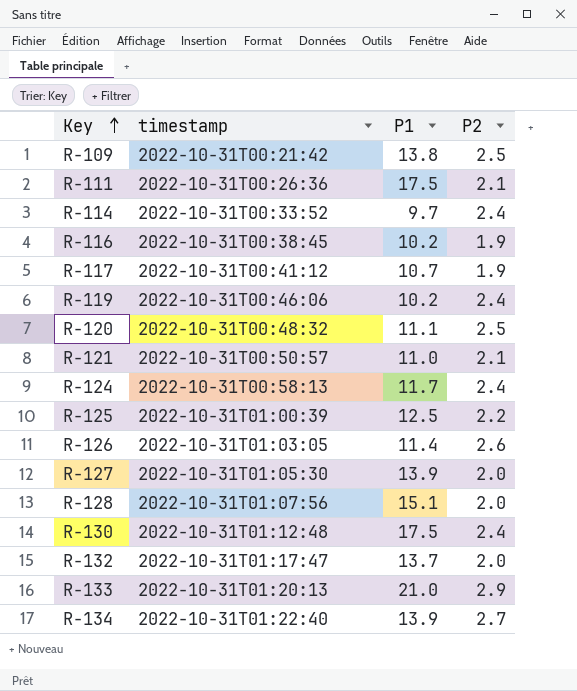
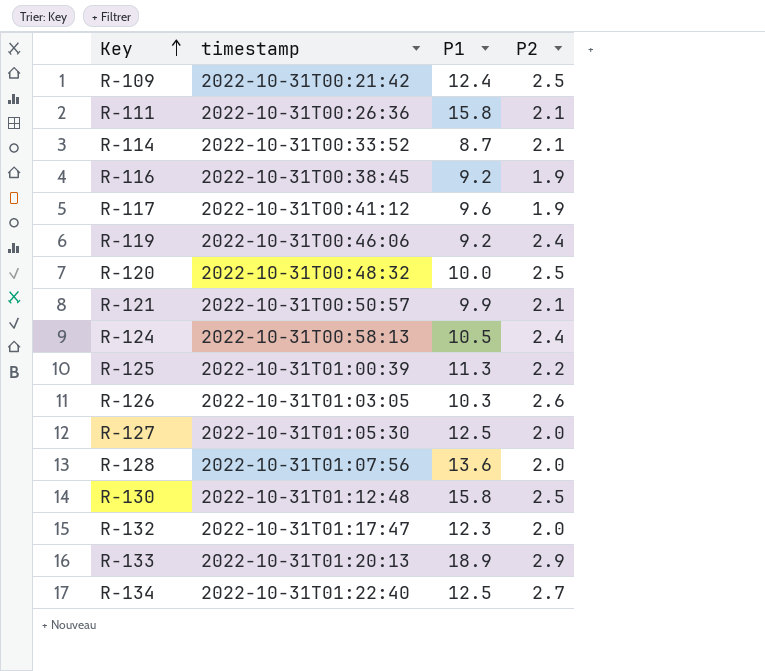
R-109 | P1: 13.8 -> 12.4
R-111 | P1: 17.5 -> 15.8
R-114 | P1: 9.7 -> 8.7
R-114 | P2: 2.4 -> 2.1
R-116 | P1: 10.2 -> 9.2
R-117 | P1: 10.7 -> 9.6
R-119 | P1: 10.2 -> 9.2
R-120 | P1: 11.1 -> 10.0
R-121 | P1: 11.0 -> 9.9
R-124 | P1: 11.7 -> 10.5
R-125 | P1: 12.5 -> 11.3
R-126 | P1: 11.4 -> 10.3
R-127 | P1: 13.9 -> 12.5
R-128 | P1: 15.1 -> 13.6
R-130 | P1: 17.5 -> 15.8
R-130 | P2: 2.4 -> 2.5
R-132 | P1: 13.7 -> 12.3
R-133 | P1: 21.0 -> 18.9
R-134 | P1: 13.9 -> 12.5

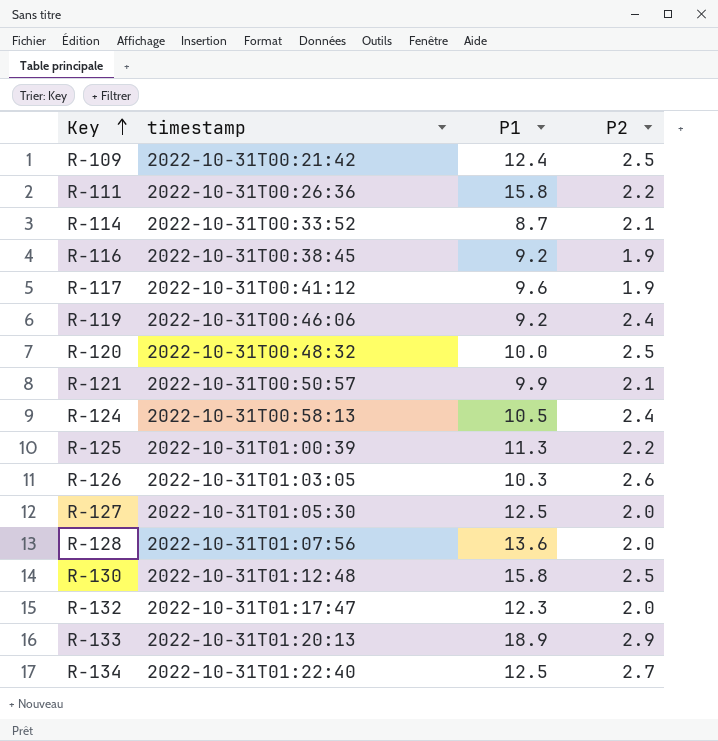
R-111 | P2: 2.1 -> 2.2

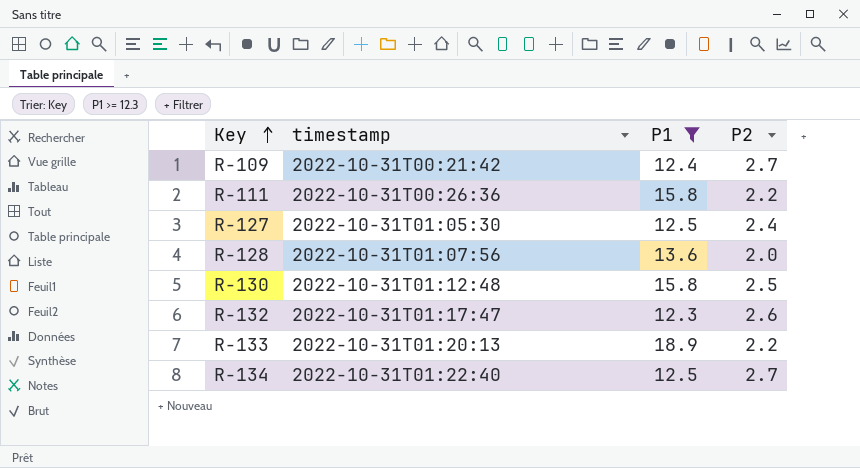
filter: none -> P1 >= 12.3
R-109 | P2: 2.5 -> 2.7
R-127 | P2: 2.0 -> 2.4
R-132 | P2: 2.0 -> 2.6
R-133 | P2: 2.9 -> 2.2

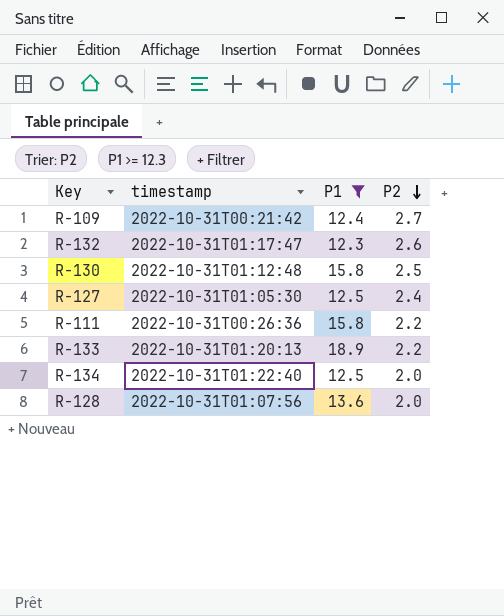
row order: Key ascending -> P2 descending
R-134 | P2: 2.7 -> 2.0

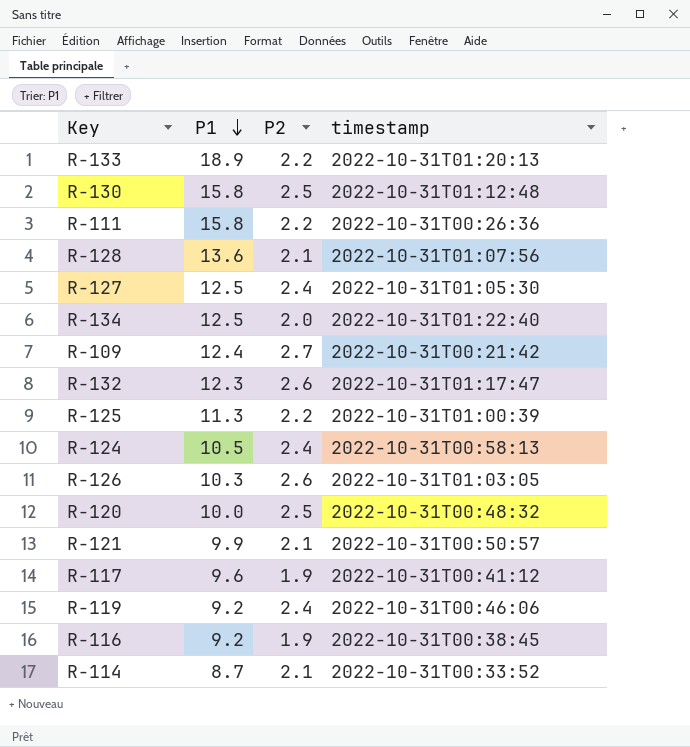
filter: P1 >= 12.3 -> none
row order: P2 descending -> P1 descending
column timestamp | position: 2 -> 4
R-128 | P2: 2.0 -> 2.1

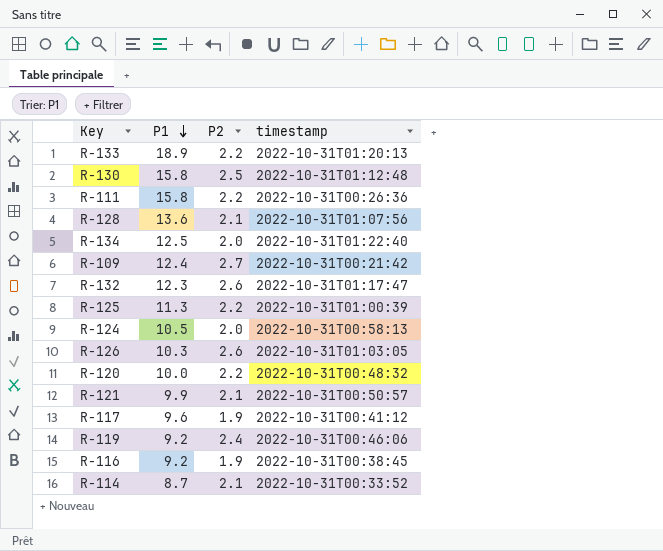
row R-127: 12.5 | 2.4 | 2022-10-31T01:05:30 -> none
R-124 | P2: 2.4 -> 2.0
R-120 | P2: 2.5 -> 2.2

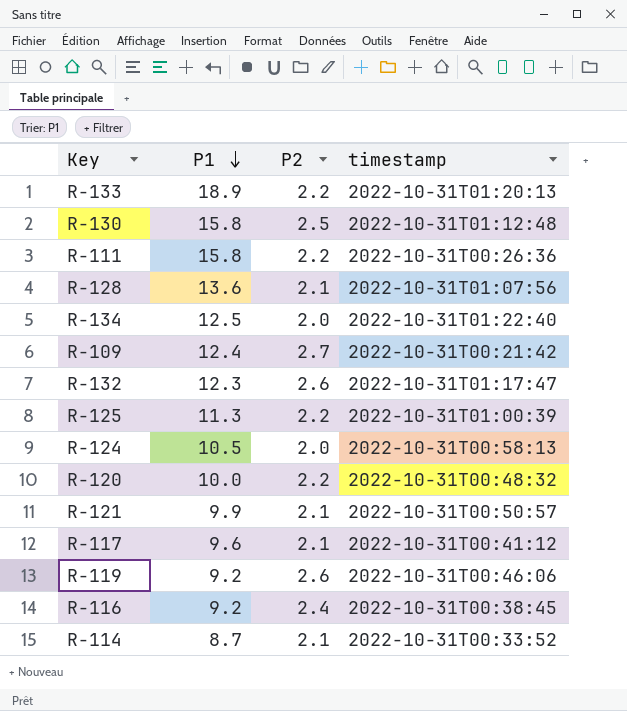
row R-126: 10.3 | 2.6 | 2022-10-31T01:03:05 -> none
R-117 | P2: 1.9 -> 2.1
R-119 | P2: 2.4 -> 2.6
R-116 | P2: 1.9 -> 2.4

